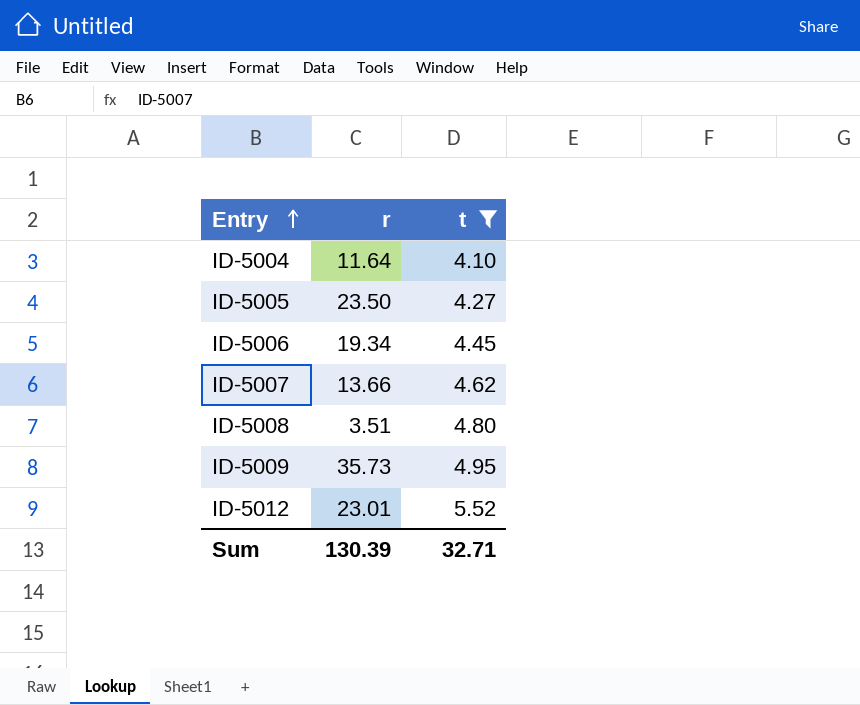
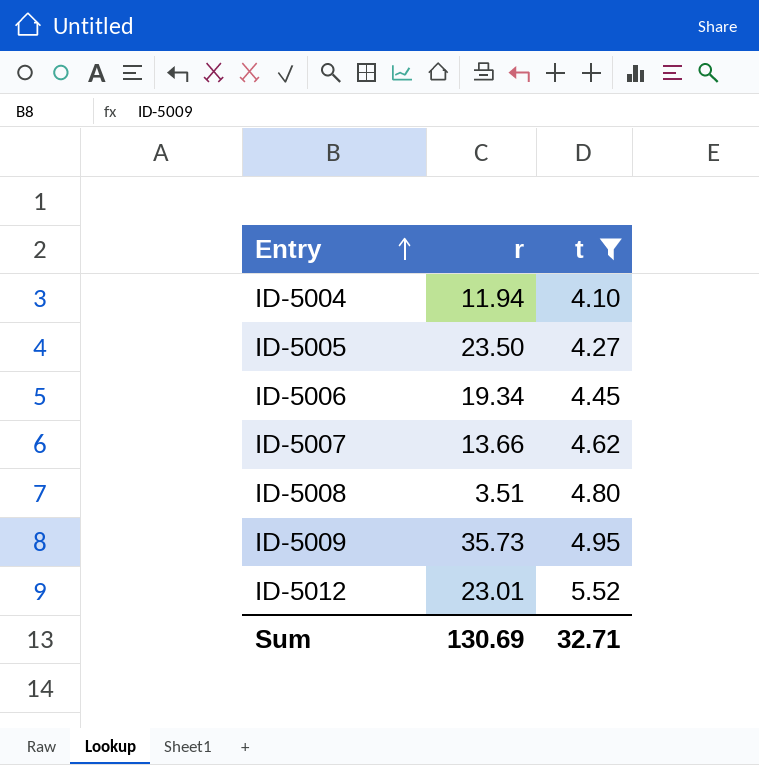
ID-5004 | r: 11.64 -> 11.94
Sum | r: 130.39 -> 130.69

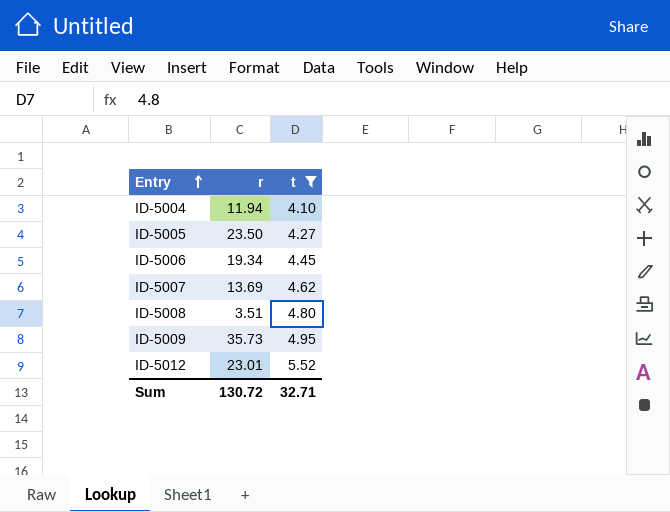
ID-5007 | r: 13.66 -> 13.69
Sum | r: 130.69 -> 130.72

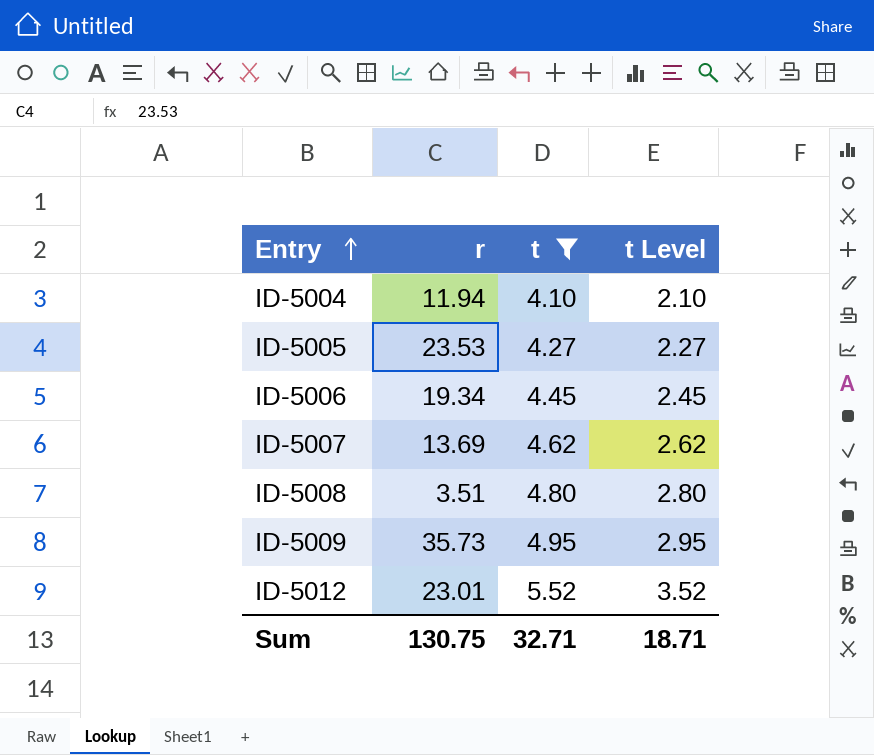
column t Level | formula: none -> [t] - 2
ID-5005 | r: 23.50 -> 23.53
Sum | r: 130.72 -> 130.75

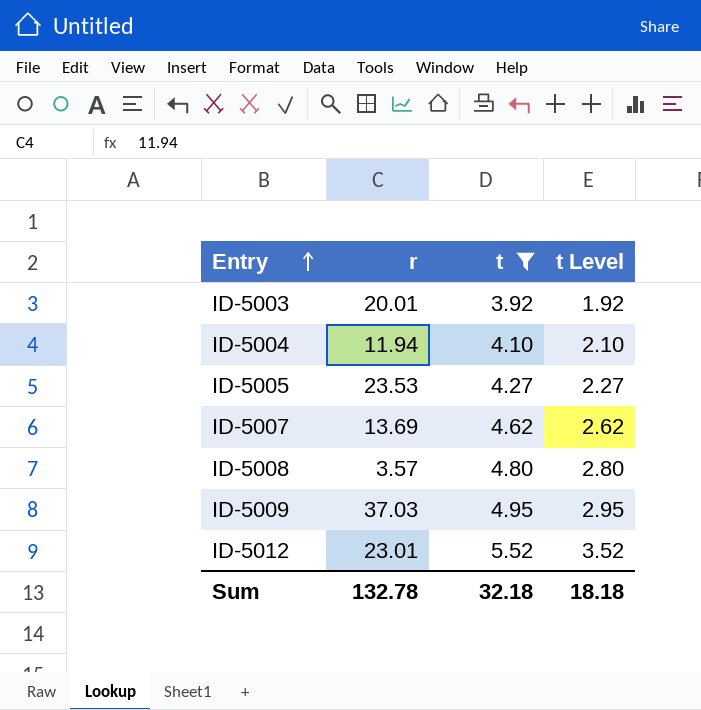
row ID-5006: 19.34 | 4.45 | 2.45 -> none
row ID-5003: none -> 20.01 | 3.92 | 1.92
ID-5008 | r: 3.51 -> 3.57
ID-5009 | r: 35.73 -> 37.03
Sum | r: 130.75 -> 132.78
Sum | t: 32.71 -> 32.18
Sum | t Level: 18.71 -> 18.18

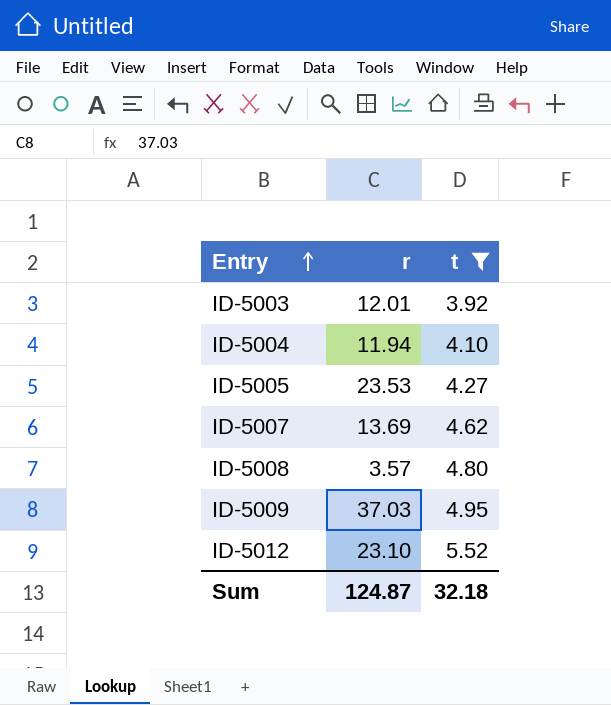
column t Level | formula: [t] - 2 -> none
ID-5003 | r: 20.01 -> 12.01
ID-5012 | r: 23.01 -> 23.10
Sum | r: 132.78 -> 124.87

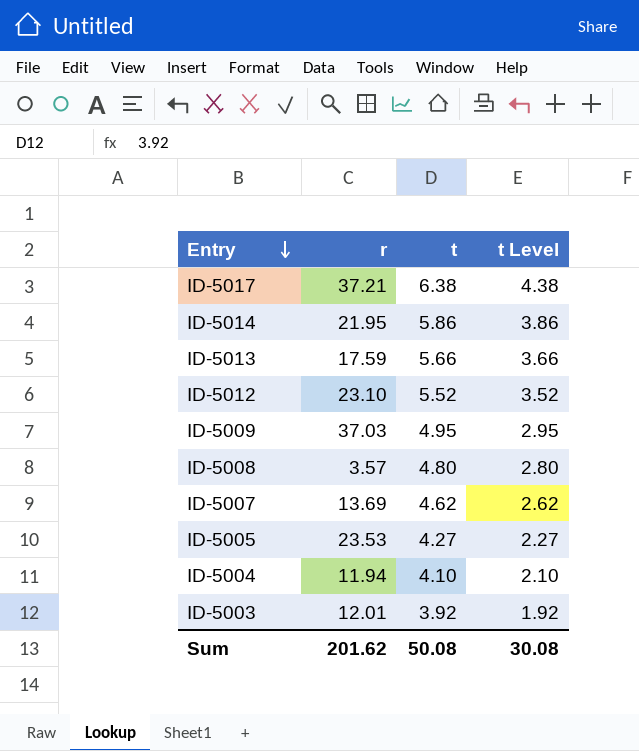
filter: t <= 5.52 -> none
row order: Entry ascending -> Entry descending
column t Level | formula: none -> [t] - 2
Sum | r: 124.87 -> 201.62
Sum | t: 32.18 -> 50.08

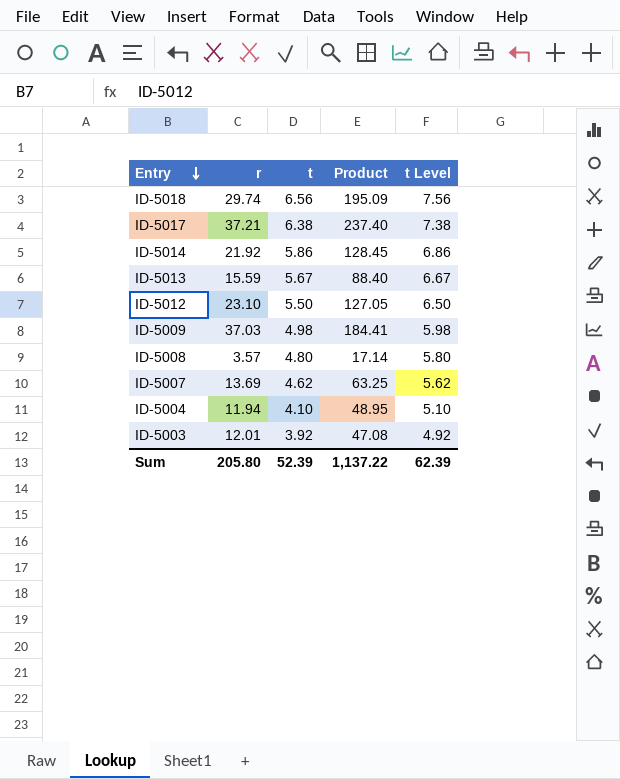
column Product | formula: none -> [r] * [t]
column t Level | formula: [t] - 2 -> [t] + 1
row ID-5005: 23.53 | 4.27 | 2.27 -> none
row ID-5018: none -> 29.74 | 6.56 | 195.09 | 7.56
ID-5014 | r: 21.95 -> 21.92
ID-5013 | r: 17.59 -> 15.59
ID-5013 | t: 5.66 -> 5.67
ID-5012 | t: 5.52 -> 5.50
ID-5009 | t: 4.95 -> 4.98
Sum | r: 201.62 -> 205.80
Sum | t: 50.08 -> 52.39
Sum | t Level: 30.08 -> 62.39

